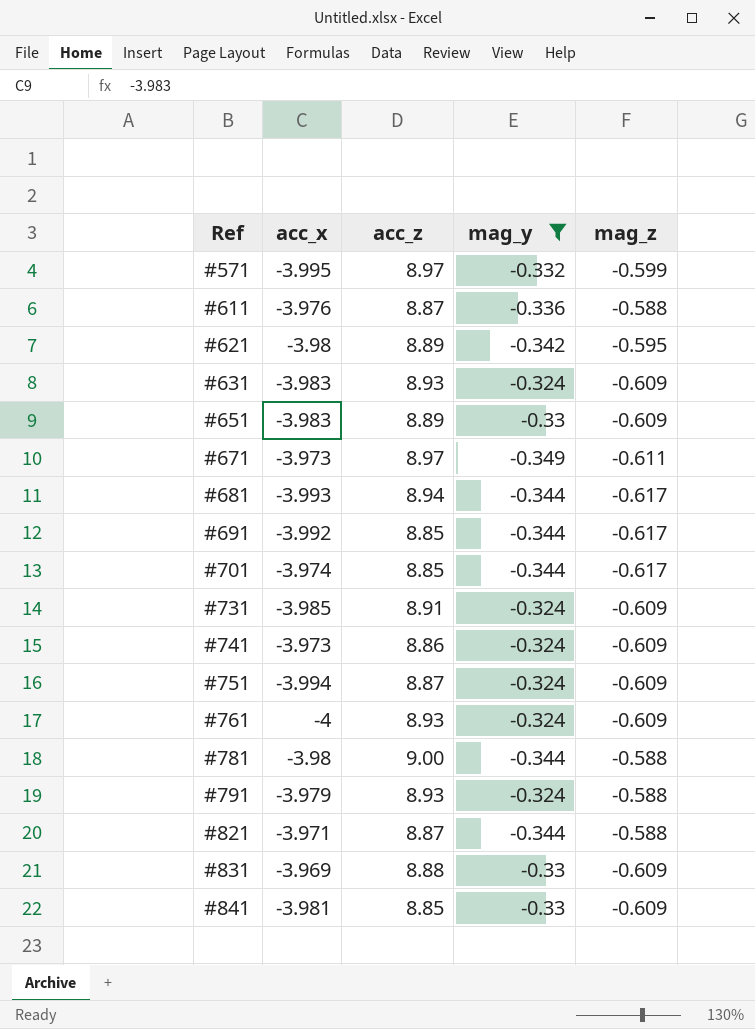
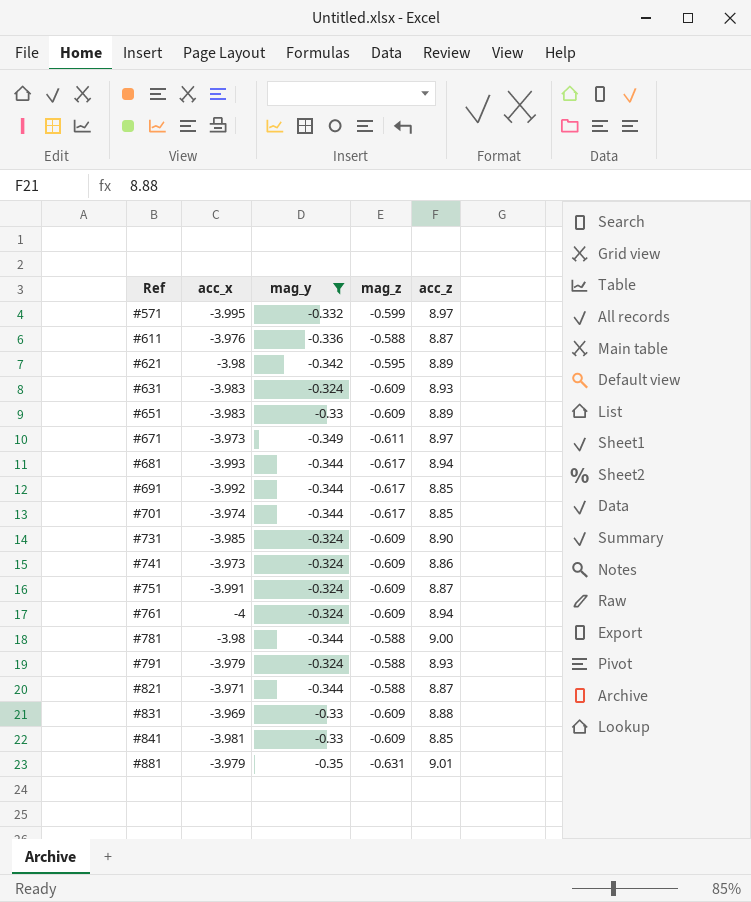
column acc_z | position: 3 -> 5
#731 | acc_z: 8.91 -> 8.90
#751 | acc_x: -3.994 -> -3.991
#761 | acc_z: 8.93 -> 8.94
row #881: none -> -3.979 | -0.35 | -0.631 | 9.01

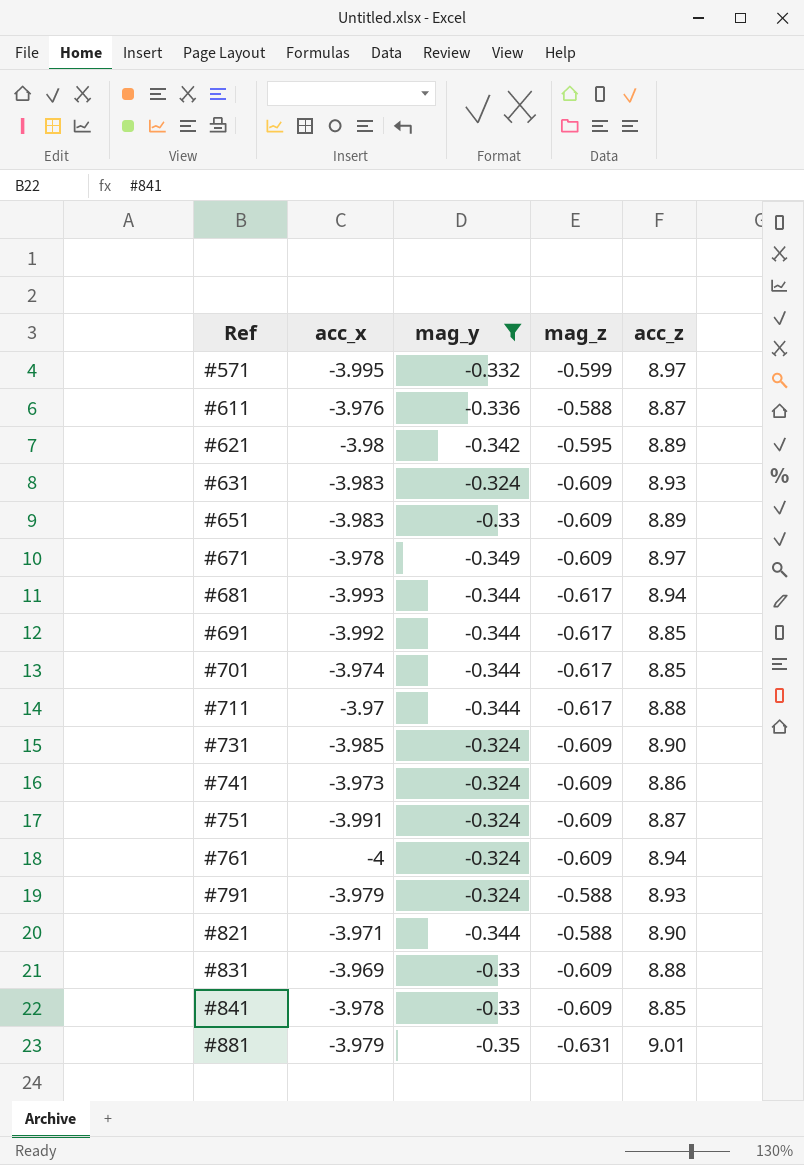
row #781: -3.98 | -0.344 | -0.588 | 9.00 -> none
#671 | acc_x: -3.973 -> -3.978
#671 | mag_z: -0.611 -> -0.609
row #711: none -> -3.97 | -0.344 | -0.617 | 8.88
#821 | acc_z: 8.87 -> 8.90
#841 | acc_x: -3.981 -> -3.978

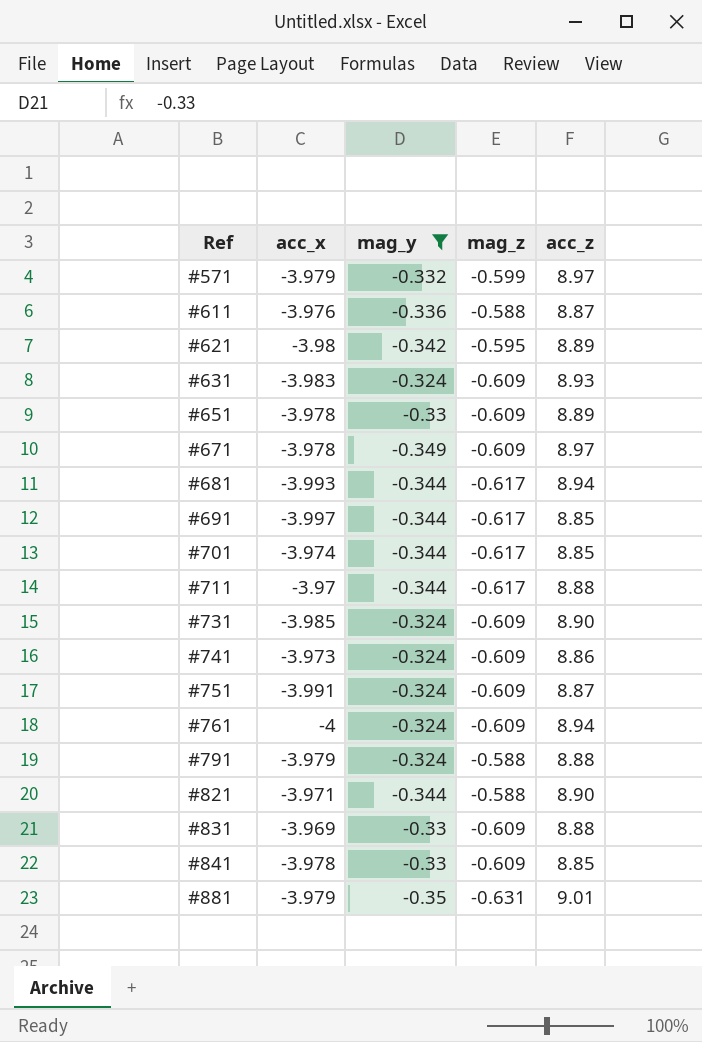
#571 | acc_x: -3.995 -> -3.979
#651 | acc_x: -3.983 -> -3.978
#691 | acc_x: -3.992 -> -3.997
#791 | acc_z: 8.93 -> 8.88

